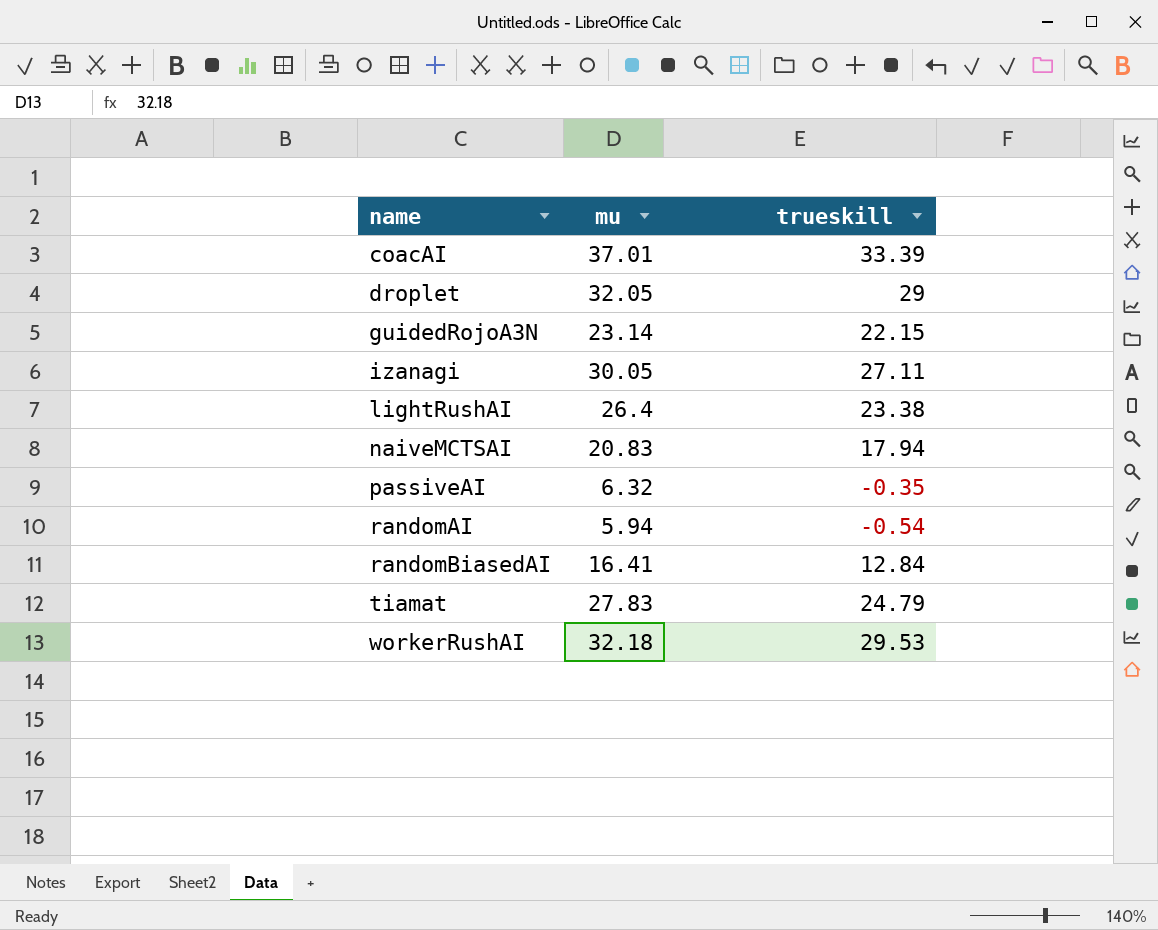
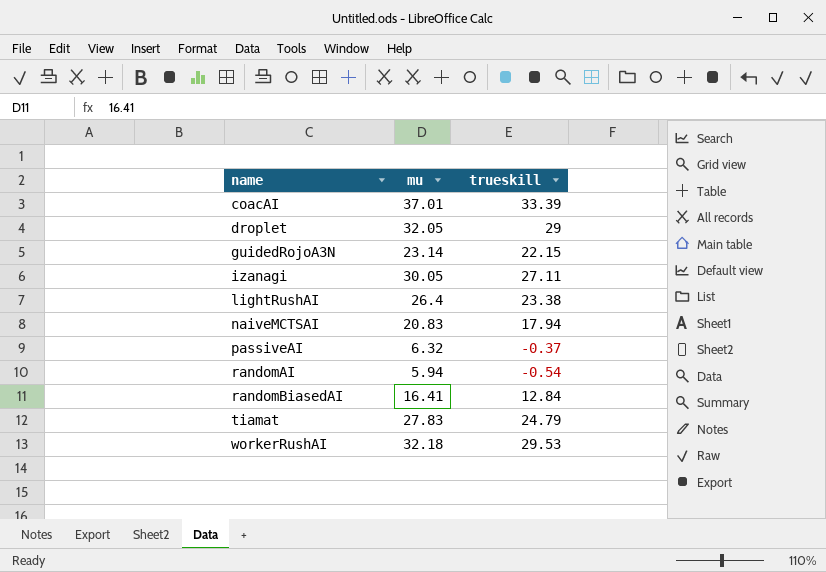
passiveAI | trueskill: -0.35 -> -0.37

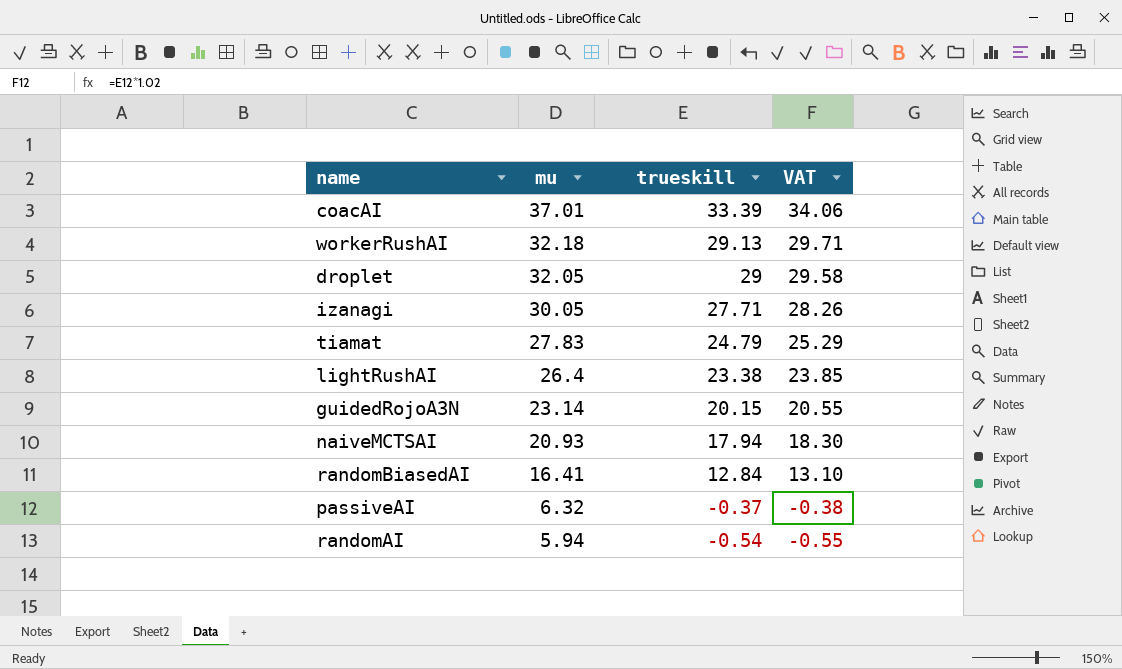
row order: name ascending -> mu descending
column VAT | formula: none -> [trueskill] * 1.02
workerRushAI | trueskill: 29.53 -> 29.13
izanagi | trueskill: 27.11 -> 27.71
guidedRojoA3N | trueskill: 22.15 -> 20.15
naiveMCTSAI | mu: 20.83 -> 20.93

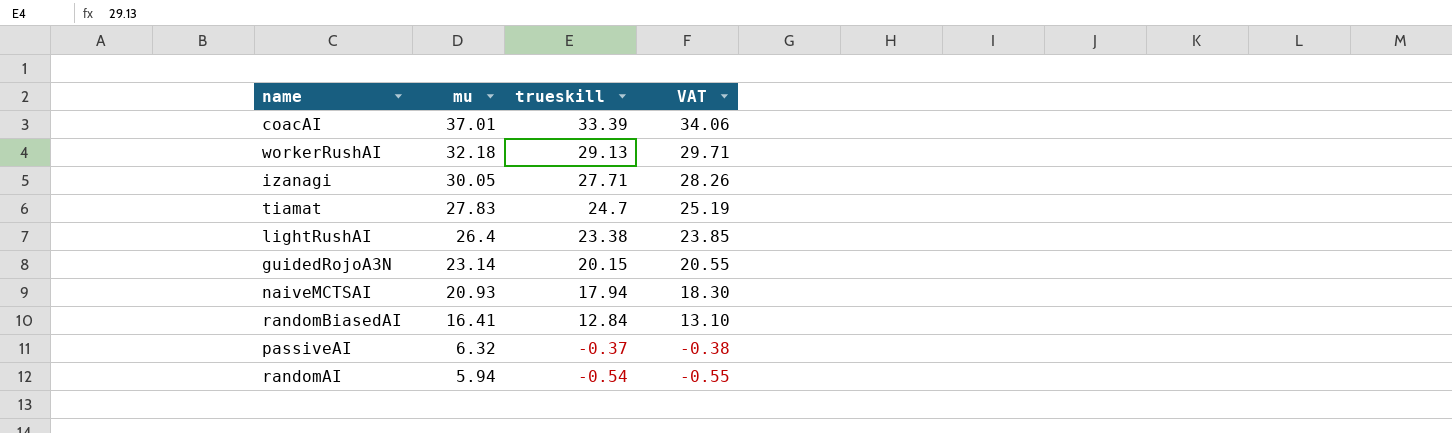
row droplet: 32.05 | 29 | 29.58 -> none
tiamat | trueskill: 24.79 -> 24.7
tiamat | VAT: 25.29 -> 25.19

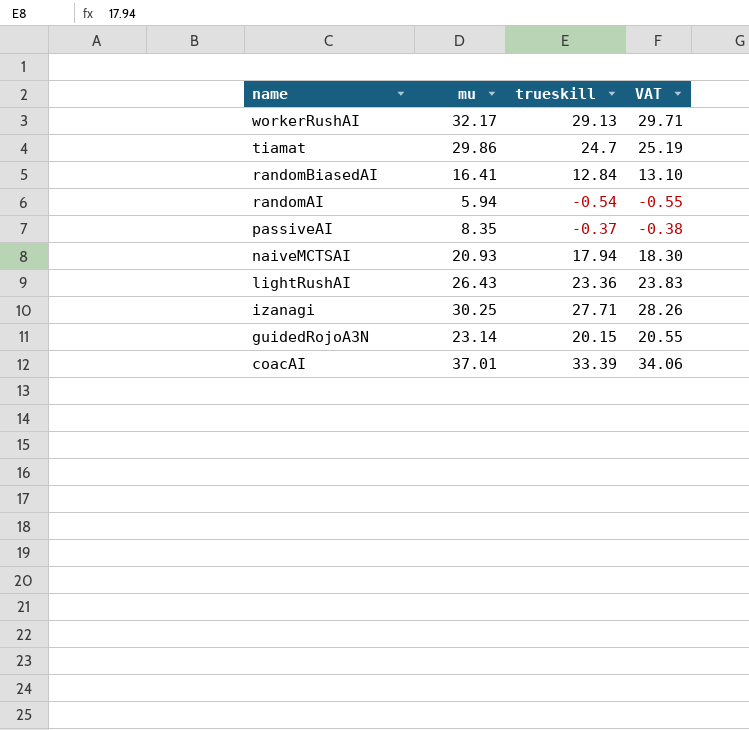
row order: mu descending -> name descending
workerRushAI | mu: 32.18 -> 32.17
tiamat | mu: 27.83 -> 29.86
passiveAI | mu: 6.32 -> 8.35
lightRushAI | mu: 26.4 -> 26.43
lightRushAI | trueskill: 23.38 -> 23.36
lightRushAI | VAT: 23.85 -> 23.83
izanagi | mu: 30.05 -> 30.25

